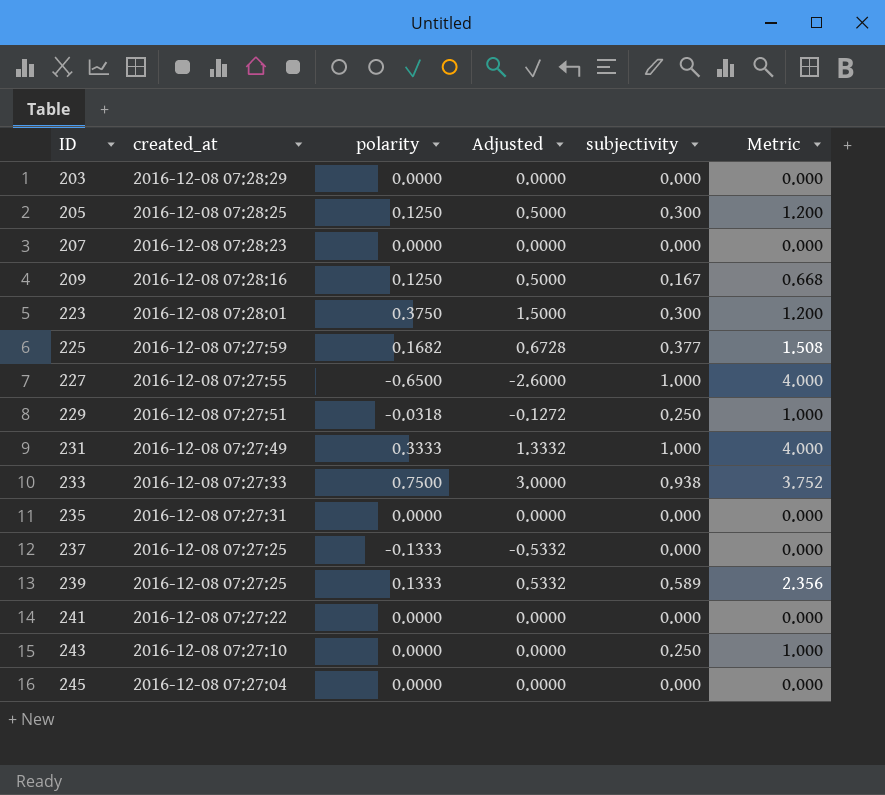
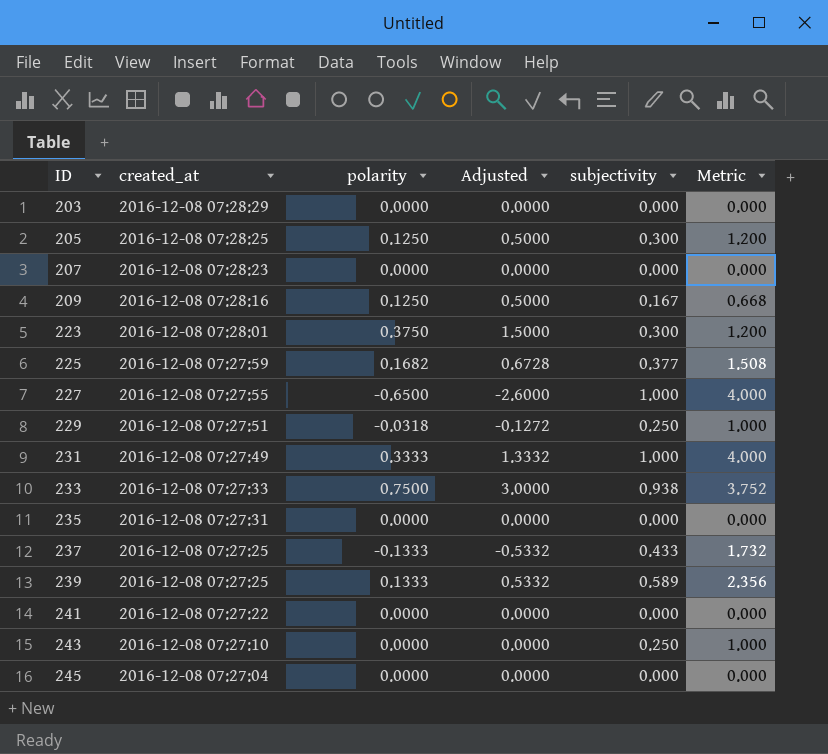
237 | subjectivity: 0.000 -> 0.433
237 | Metric: 0.000 -> 1.732

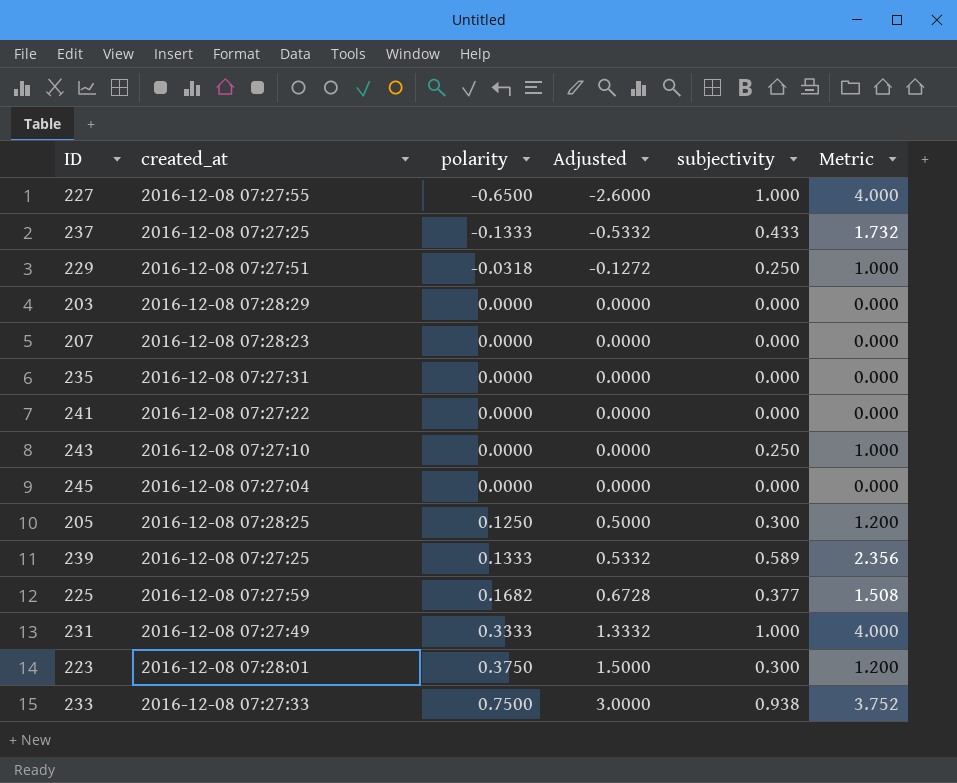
row order: ID ascending -> polarity ascending
row 209: 2016-12-08 07:28:16 | 0.1250 | 0.5000 | 0.167 | 0.668 -> none

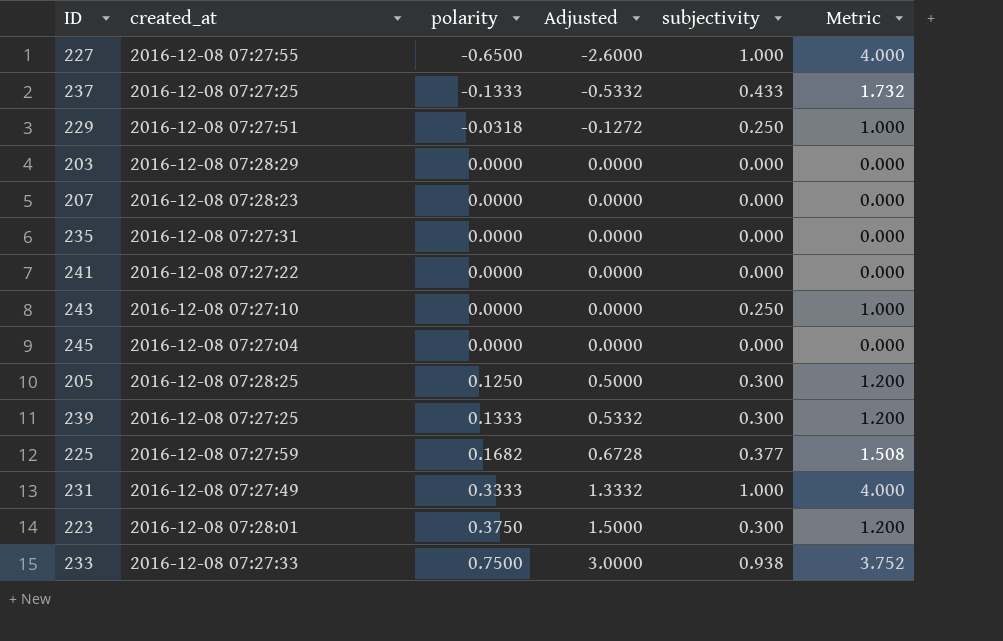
239 | subjectivity: 0.589 -> 0.300
239 | Metric: 2.356 -> 1.200

